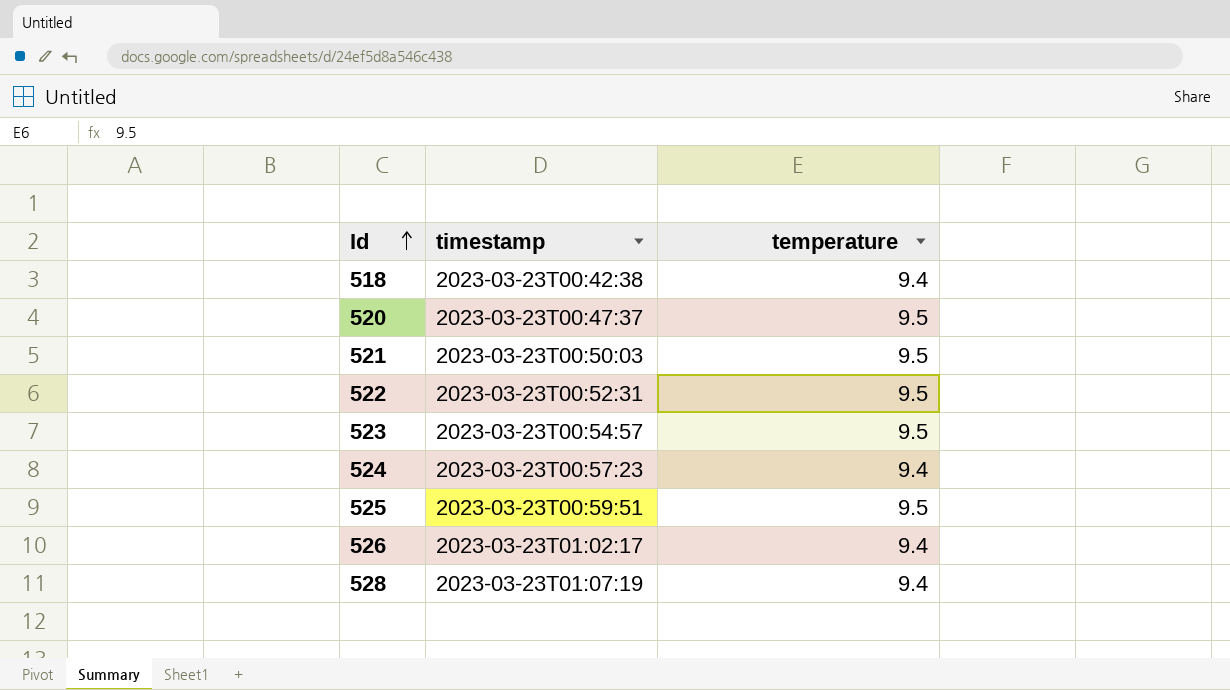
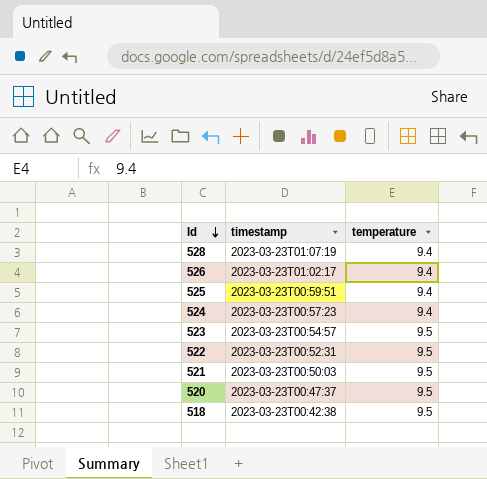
row order: Id ascending -> Id descending
525 | temperature: 9.5 -> 9.4
518 | temperature: 9.4 -> 9.5

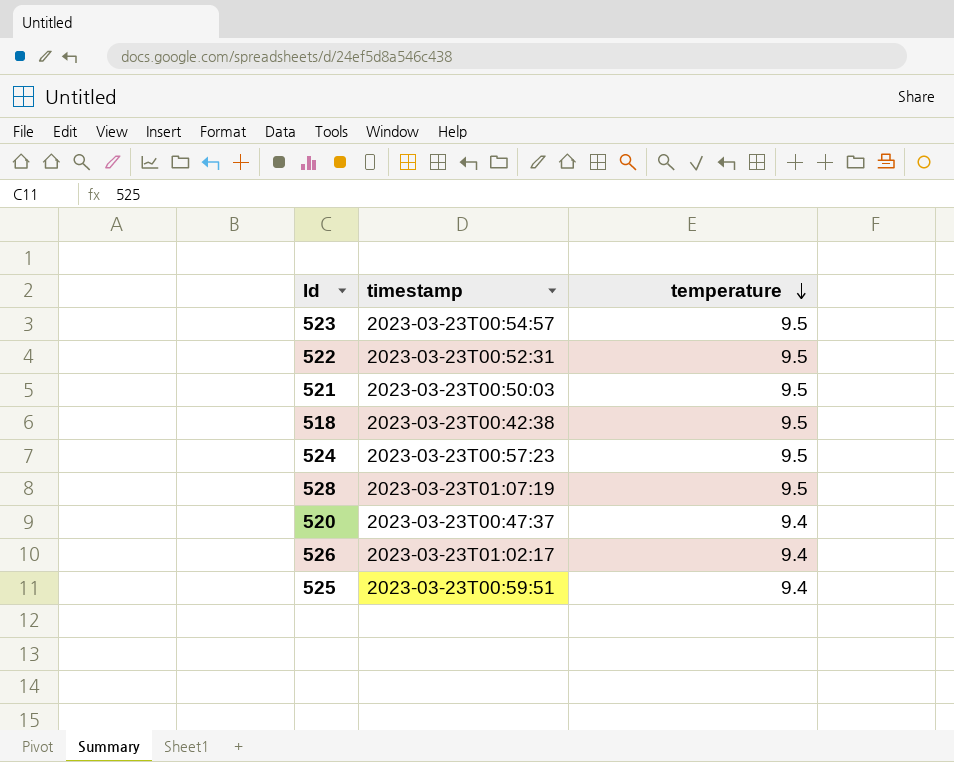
row order: Id descending -> temperature descending
524 | temperature: 9.4 -> 9.5
528 | temperature: 9.4 -> 9.5
520 | temperature: 9.5 -> 9.4

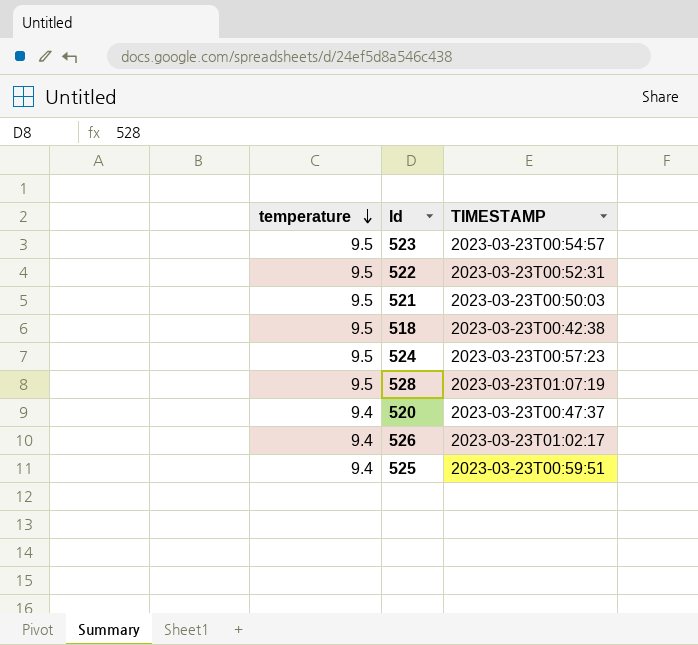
column temperature | position: 3 -> 1
column name: timestamp -> TIMESTAMP

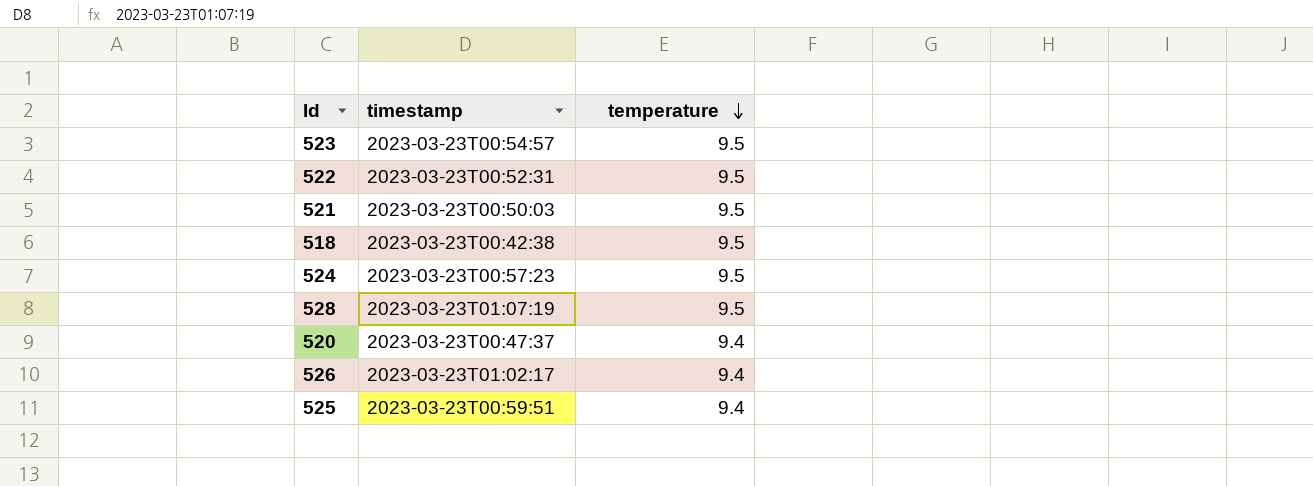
column name: TIMESTAMP -> timestamp
column temperature | position: 1 -> 3

